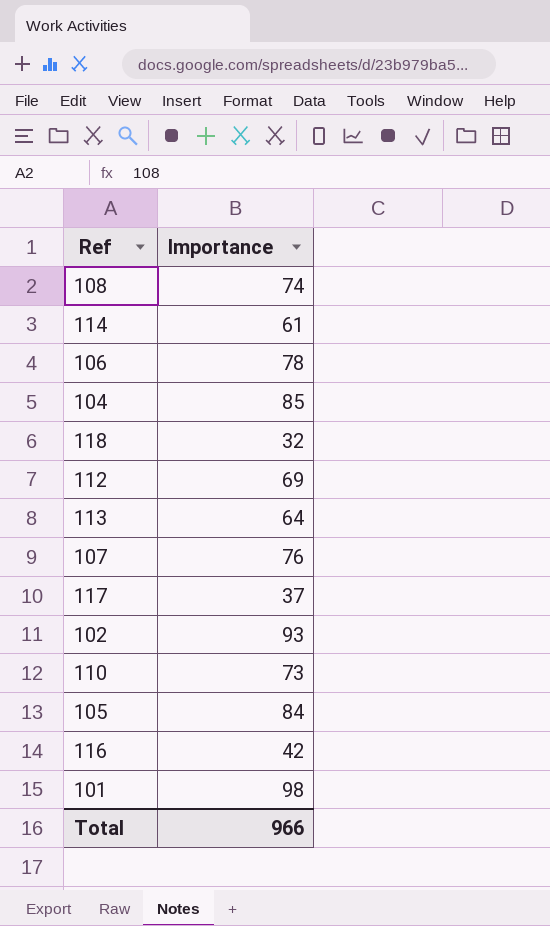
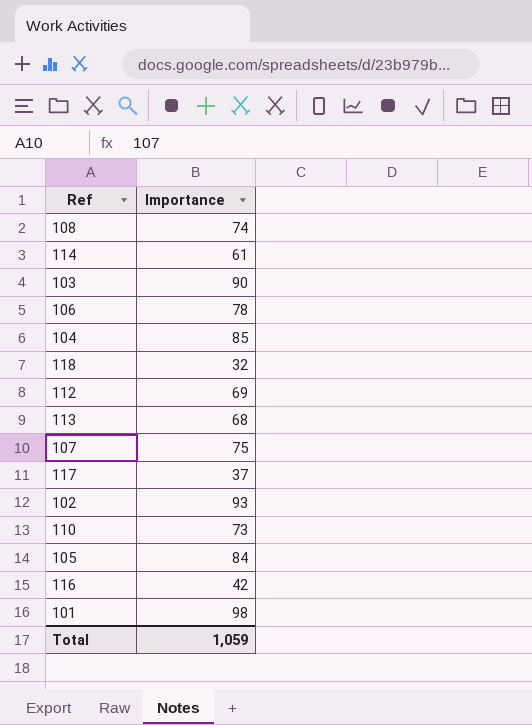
row 103: none -> 90
113 | Importance: 64 -> 68
107 | Importance: 76 -> 75
Total | Importance: 966 -> 1,059

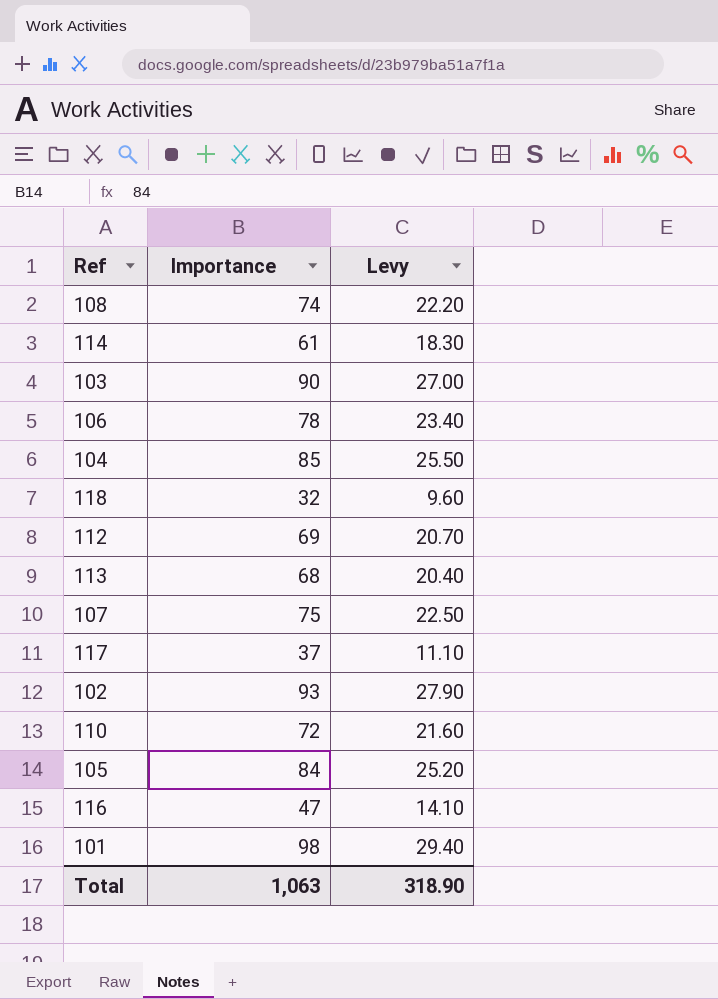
column Levy | formula: none -> [Importance] * 0.3
110 | Importance: 73 -> 72
116 | Importance: 42 -> 47
Total | Importance: 1,059 -> 1,063

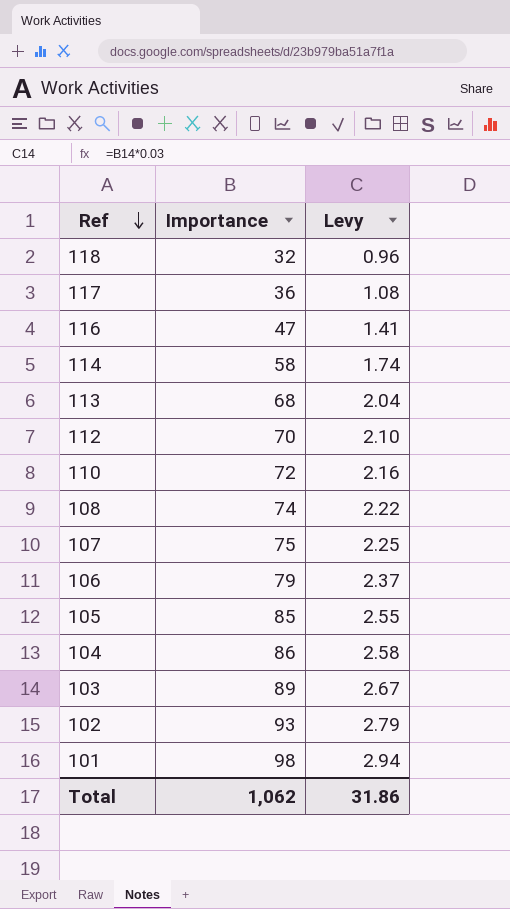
row order: none -> Ref descending
column Levy | formula: [Importance] * 0.3 -> [Importance] * 0.03
117 | Importance: 37 -> 36
114 | Importance: 61 -> 58
112 | Importance: 69 -> 70
106 | Importance: 78 -> 79
105 | Importance: 84 -> 85
104 | Importance: 85 -> 86
103 | Importance: 90 -> 89
Total | Importance: 1,063 -> 1,062
Total | Levy: 318.90 -> 31.86

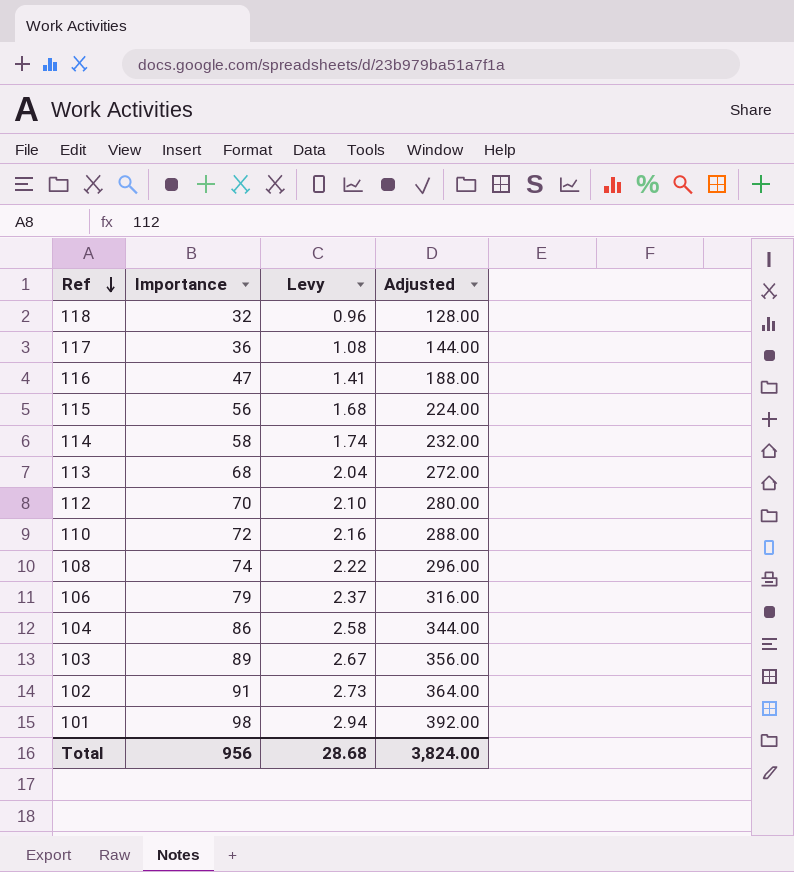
column Adjusted | formula: none -> [Importance] * 4
row 107: 75 | 2.25 -> none
row 105: 85 | 2.55 -> none
row 115: none -> 56 | 1.68 | 224.00
102 | Importance: 93 -> 91
102 | Levy: 2.79 -> 2.73
Total | Importance: 1,062 -> 956
Total | Levy: 31.86 -> 28.68

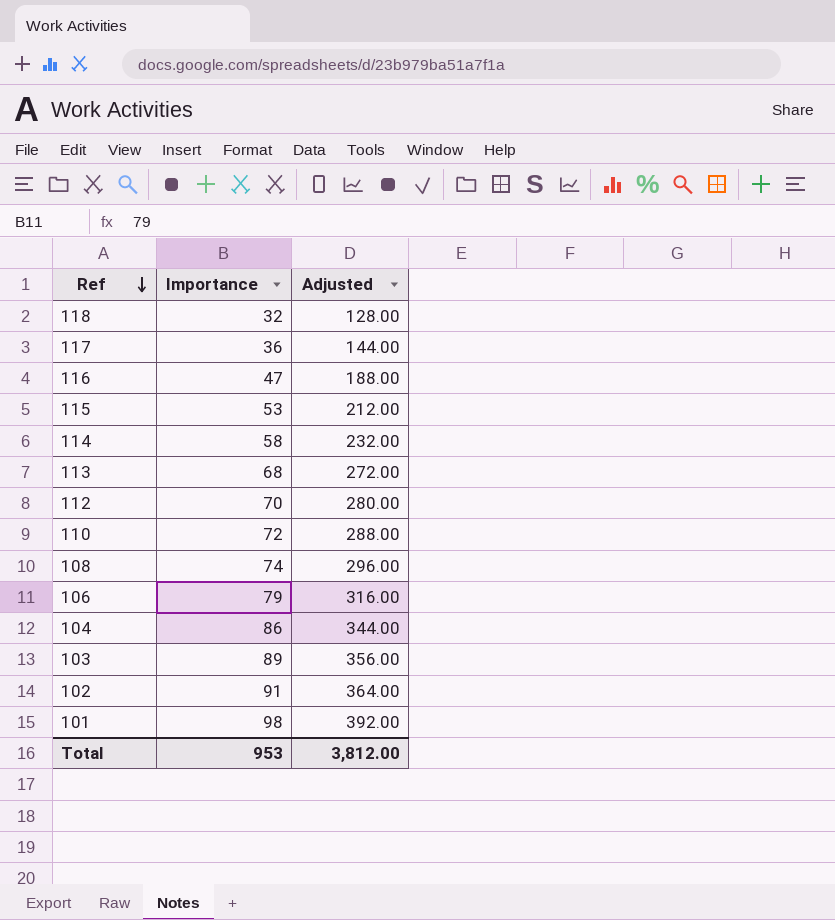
column Levy | formula: [Importance] * 0.03 -> none
115 | Importance: 56 -> 53
115 | Adjusted: 224.00 -> 212.00
Total | Importance: 956 -> 953
Total | Adjusted: 3,824.00 -> 3,812.00

